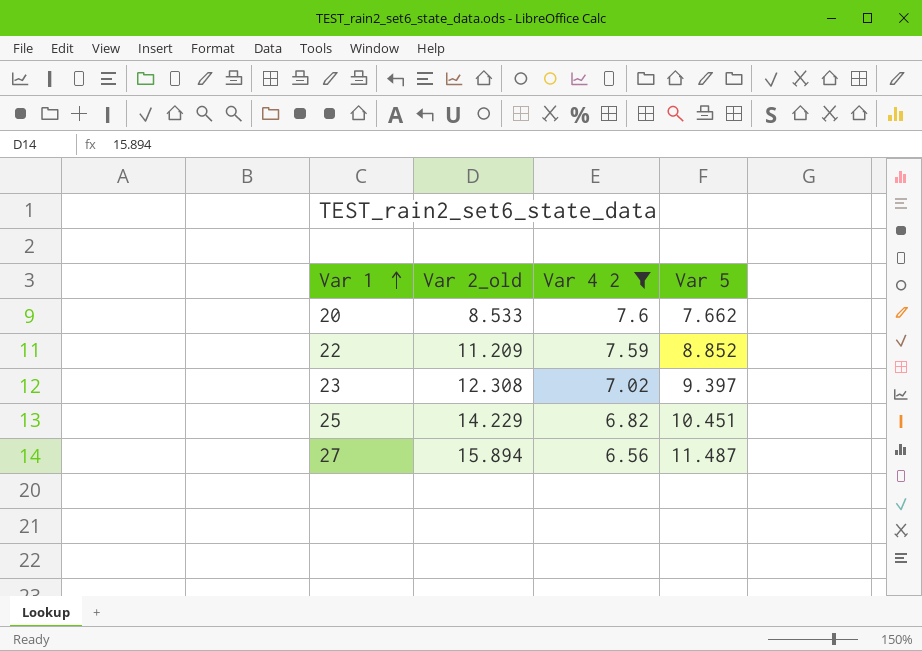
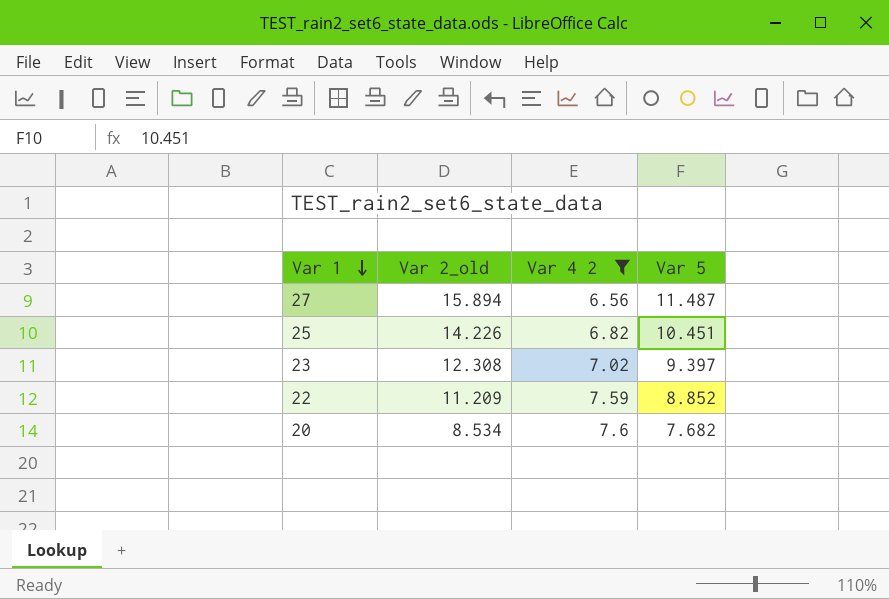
row order: Var 1 ascending -> Var 1 descending
25 | Var 2_old: 14.229 -> 14.226
20 | Var 2_old: 8.533 -> 8.534
20 | Var 5: 7.662 -> 7.682

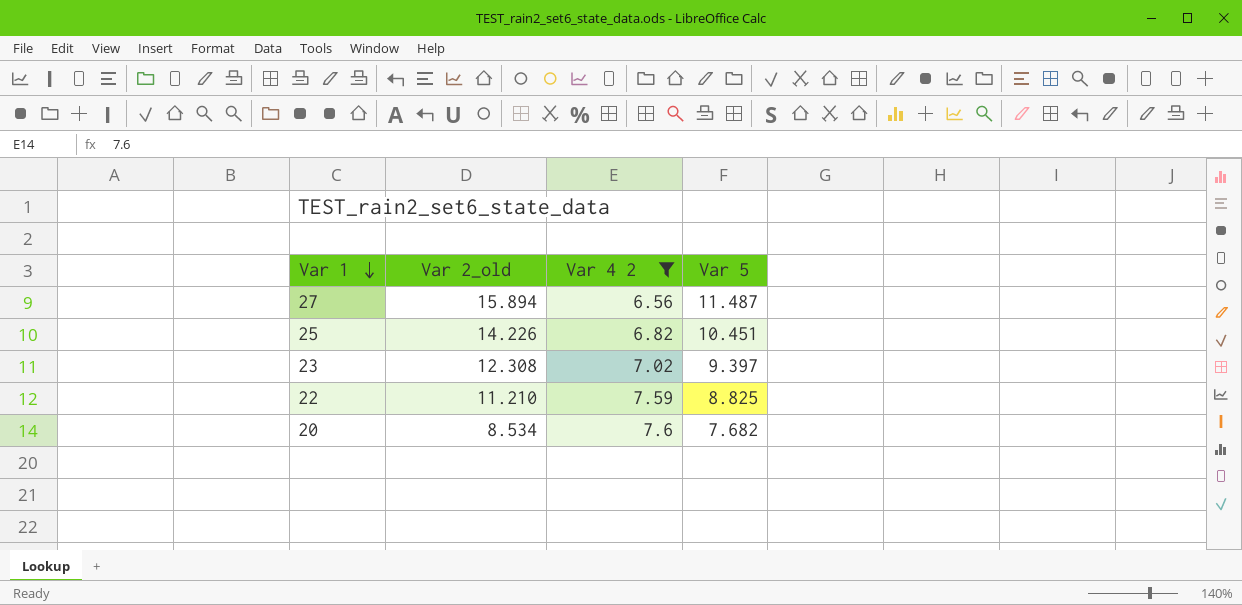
22 | Var 2_old: 11.209 -> 11.210
22 | Var 5: 8.852 -> 8.825

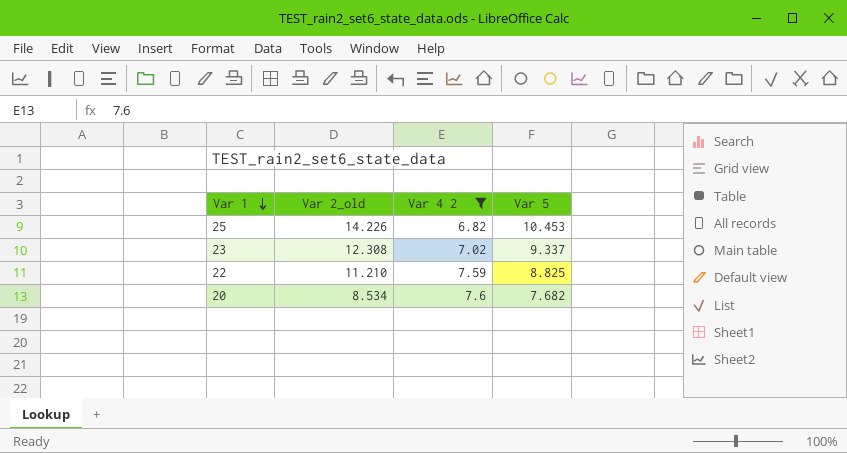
row 27: 15.894 | 6.56 | 11.487 -> none
25 | Var 5: 10.451 -> 10.453
23 | Var 5: 9.397 -> 9.337

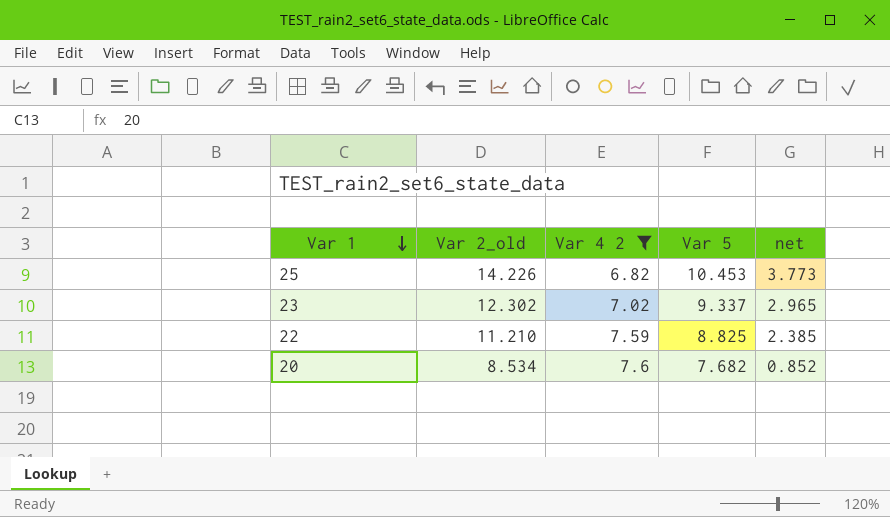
column net | formula: none -> [Var 2_old] - [Var 5]
23 | Var 2_old: 12.308 -> 12.302

